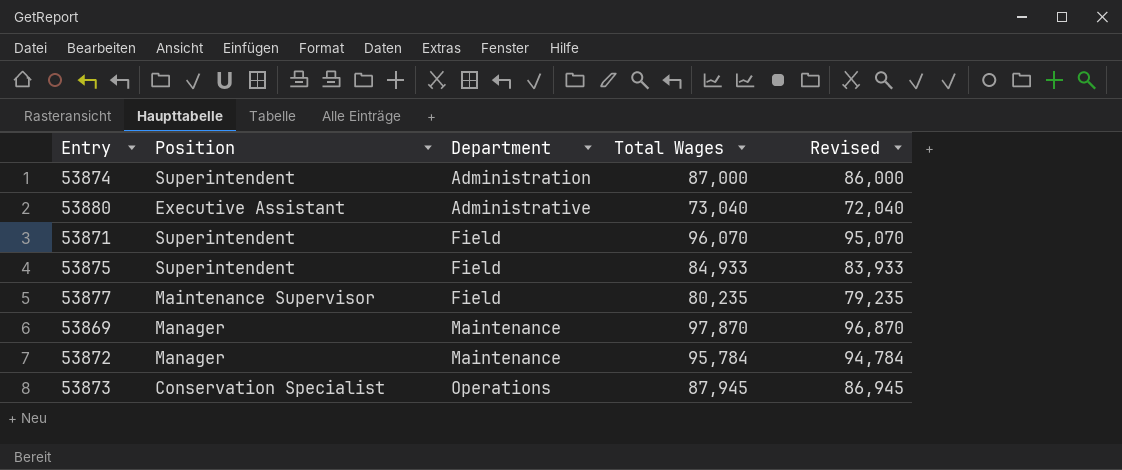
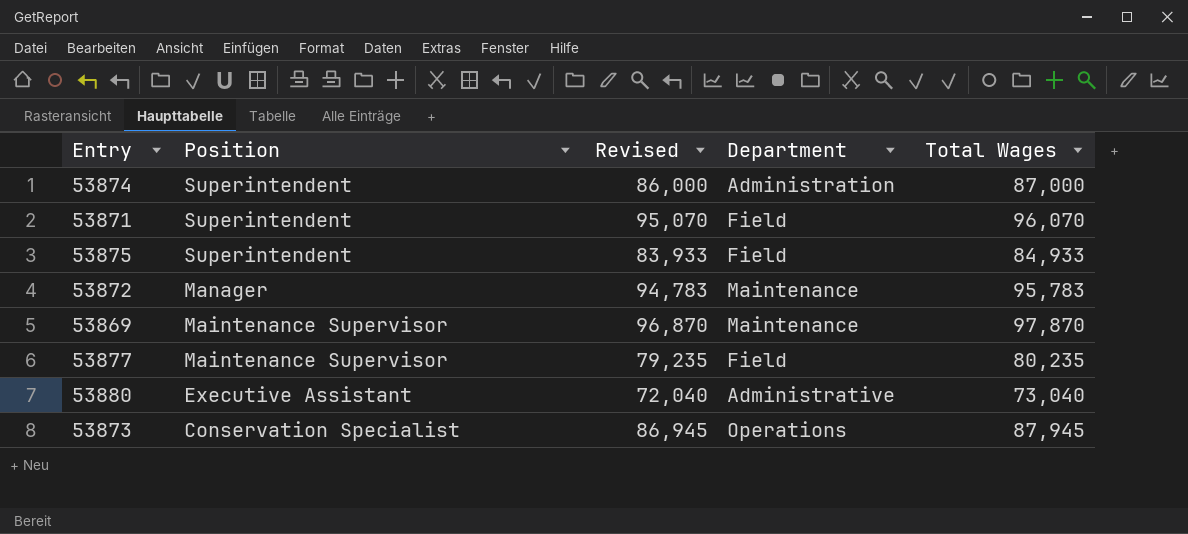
row order: Department ascending -> Position descending
column Revised | position: 5 -> 3
53872 | Revised: 94,784 -> 94,783
53872 | Total Wages: 95,784 -> 95,783
53869 | Position: Manager -> Maintenance Supervisor

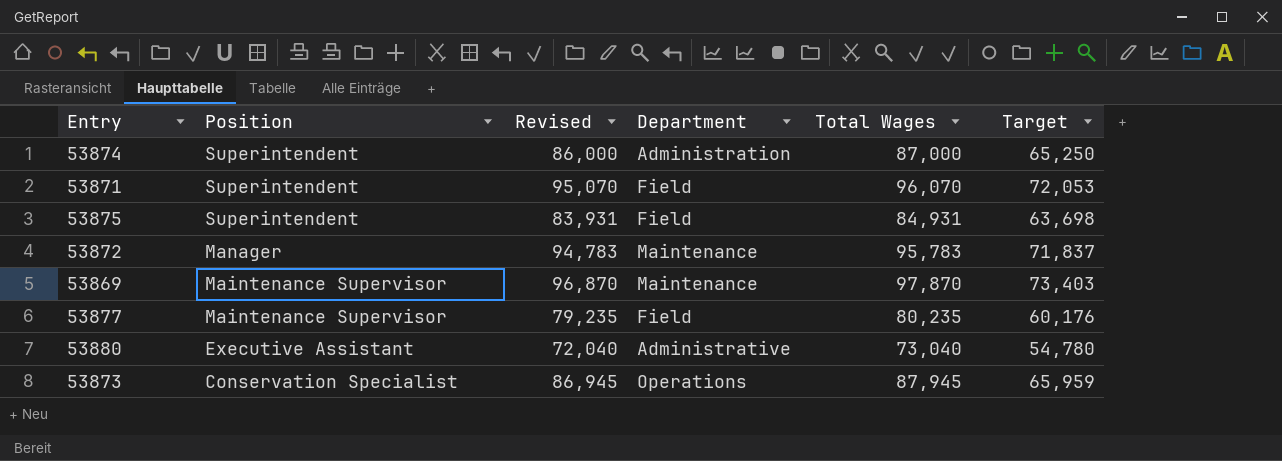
column Target | formula: none -> [Total Wages] * 0.75
53875 | Revised: 83,933 -> 83,931
53875 | Total Wages: 84,933 -> 84,931

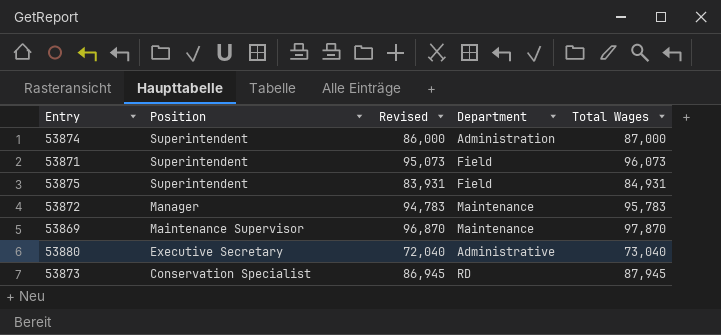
column Target | formula: [Total Wages] * 0.75 -> none
row 53877: Maintenance Supervisor | 79,235 | Field | 80,235 | 60,176 -> none
53871 | Revised: 95,070 -> 95,073
53871 | Total Wages: 96,070 -> 96,073
53880 | Position: Executive Assistant -> Executive Secretary
53873 | Department: Operations -> RD

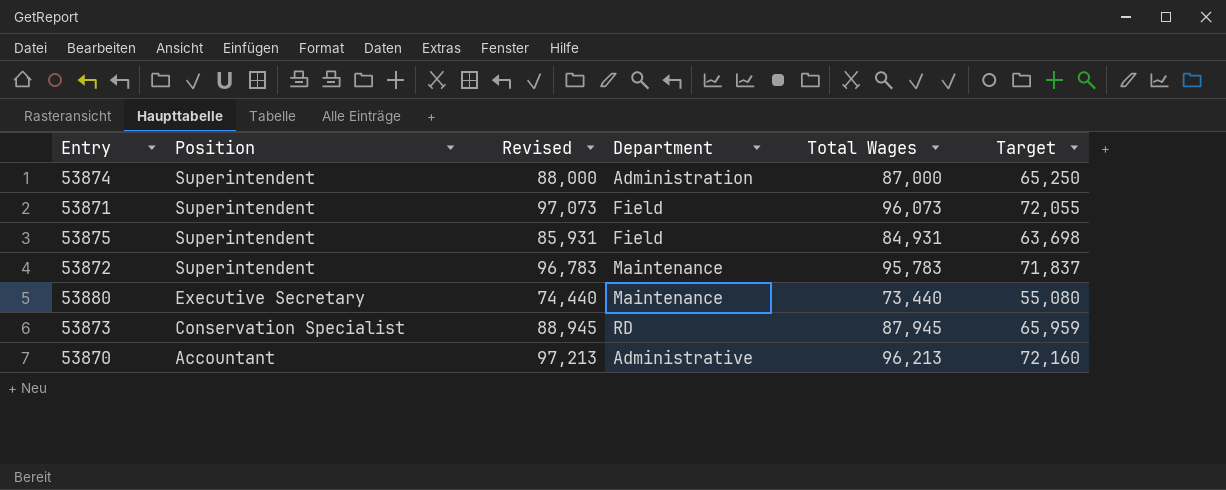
column Revised | formula: [Total Wages] - 1000 -> [Total Wages] + 1000
column Target | formula: none -> [Total Wages] * 0.75
row 53869: Maintenance Supervisor | 96,870 | Maintenance | 97,870 -> none
53872 | Position: Manager -> Superintendent
53880 | Department: Administrative -> Maintenance
53880 | Total Wages: 73,040 -> 73,440
row 53870: none -> Accountant | 97,213 | Administrative | 96,213 | 72,160

